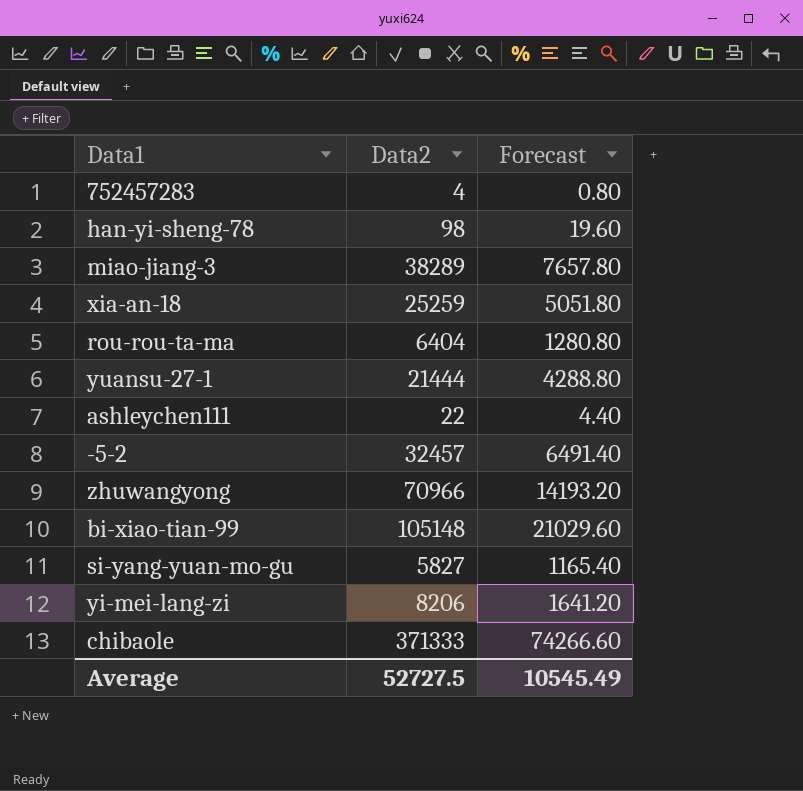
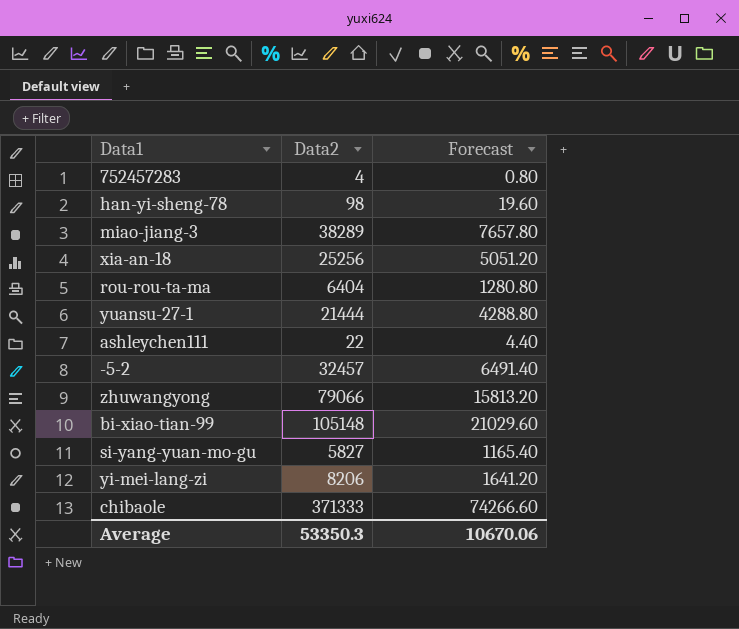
xia-an-18 | Data2: 25259 -> 25256
xia-an-18 | Forecast: 5051.80 -> 5051.20
zhuwangyong | Data2: 70966 -> 79066
zhuwangyong | Forecast: 14193.20 -> 15813.20
Average | Data2: 52727.5 -> 53350.3
Average | Forecast: 10545.49 -> 10670.06

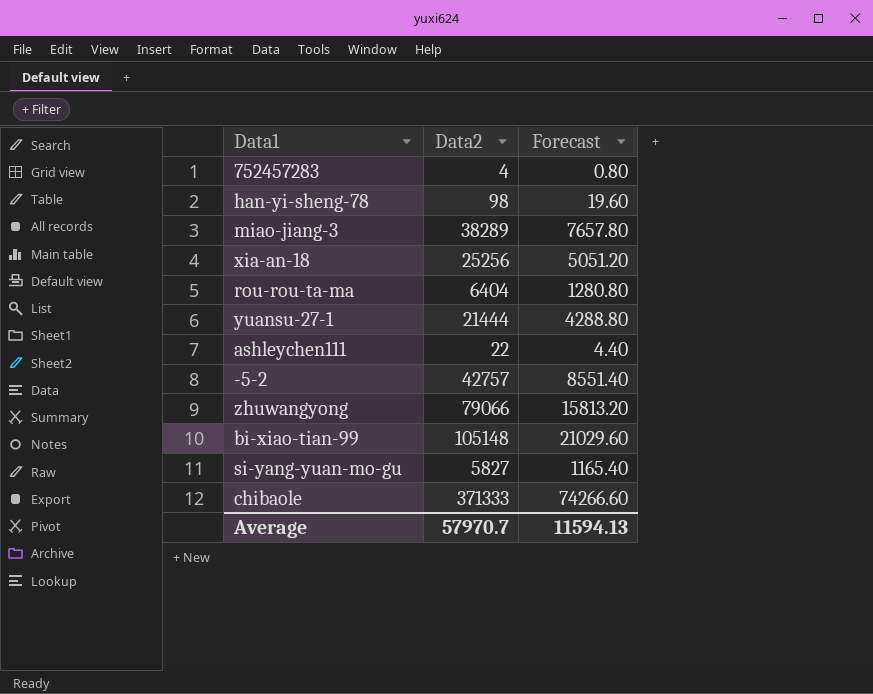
row yi-mei-lang-zi: 8206 | 1641.20 -> none
-5-2 | Data2: 32457 -> 42757
-5-2 | Forecast: 6491.40 -> 8551.40
Average | Data2: 53350.3 -> 57970.7
Average | Forecast: 10670.06 -> 11594.13

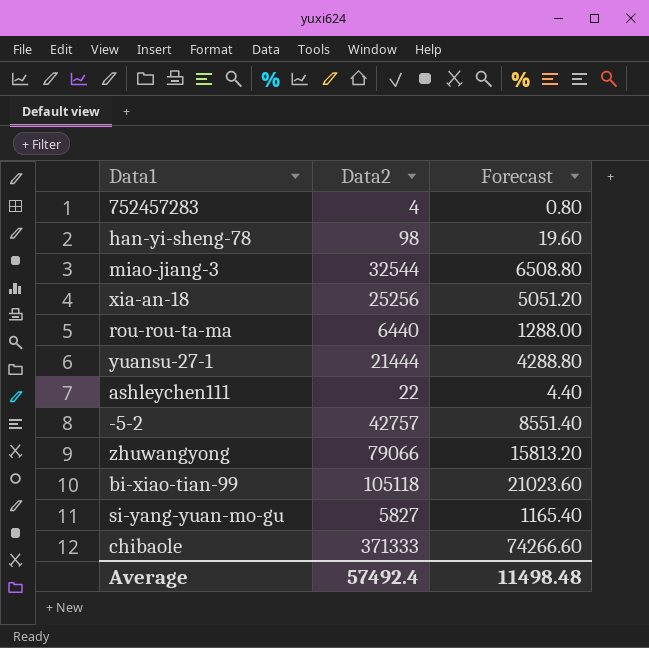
miao-jiang-3 | Data2: 38289 -> 32544
miao-jiang-3 | Forecast: 7657.80 -> 6508.80
rou-rou-ta-ma | Data2: 6404 -> 6440
rou-rou-ta-ma | Forecast: 1280.80 -> 1288.00
bi-xiao-tian-99 | Data2: 105148 -> 105118
bi-xiao-tian-99 | Forecast: 21029.60 -> 21023.60
Average | Data2: 57970.7 -> 57492.4
Average | Forecast: 11594.13 -> 11498.48

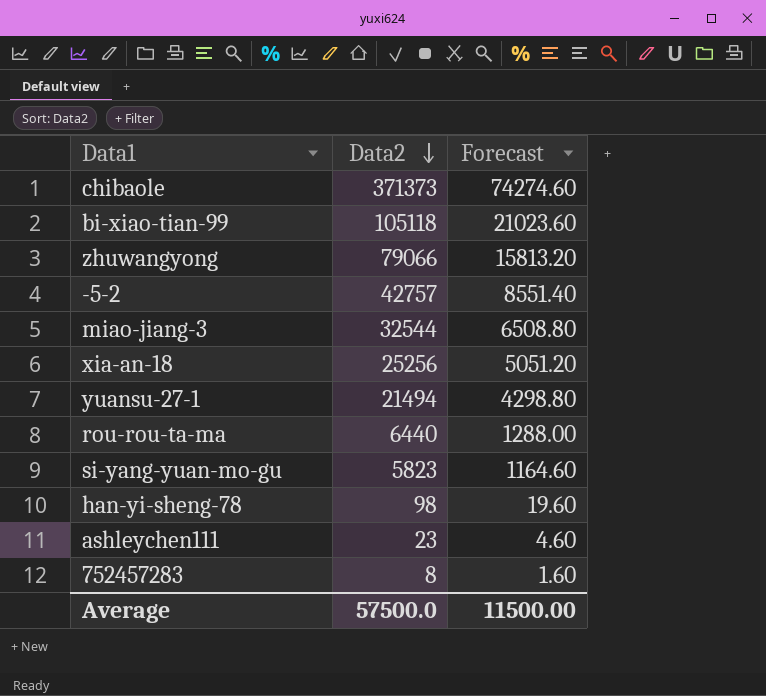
row order: none -> Data2 descending
chibaole | Data2: 371333 -> 371373
chibaole | Forecast: 74266.60 -> 74274.60
yuansu-27-1 | Data2: 21444 -> 21494
yuansu-27-1 | Forecast: 4288.80 -> 4298.80
si-yang-yuan-mo-gu | Data2: 5827 -> 5823
si-yang-yuan-mo-gu | Forecast: 1165.40 -> 1164.60
ashleychen111 | Data2: 22 -> 23
ashleychen111 | Forecast: 4.40 -> 4.60
752457283 | Data2: 4 -> 8
752457283 | Forecast: 0.80 -> 1.60
Average | Data2: 57492.4 -> 57500.0
Average | Forecast: 11498.48 -> 11500.00

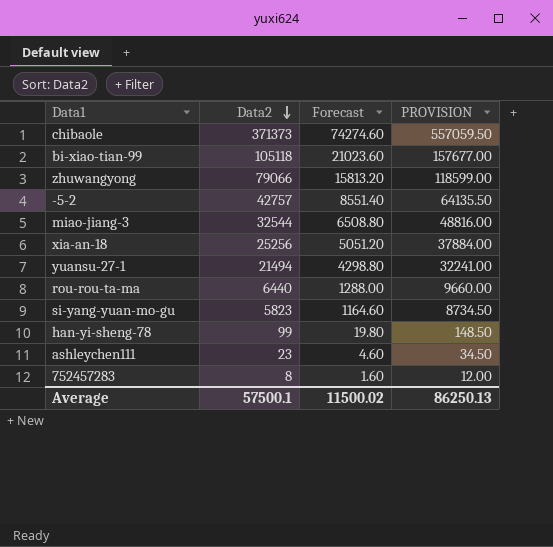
column PROVISION | formula: none -> [Data2] * 1.5
han-yi-sheng-78 | Data2: 98 -> 99
han-yi-sheng-78 | Forecast: 19.60 -> 19.80
Average | Data2: 57500.0 -> 57500.1
Average | Forecast: 11500.00 -> 11500.02

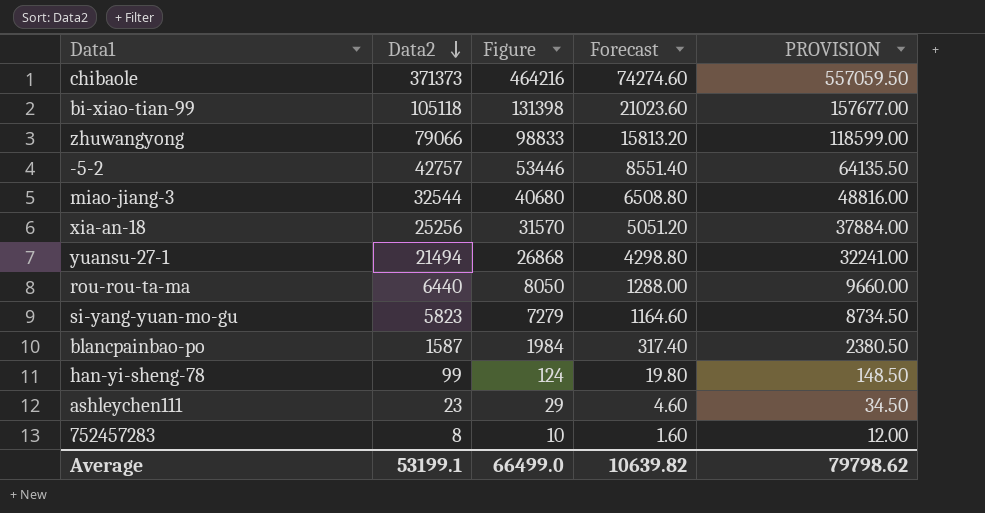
column Figure | formula: none -> [Data2] * 1.25
row blancpainbao-po: none -> 1587 | 1984 | 317.40 | 2380.50
Average | Data2: 57500.1 -> 53199.1
Average | Forecast: 11500.02 -> 10639.82
Average | PROVISION: 86250.13 -> 79798.62

